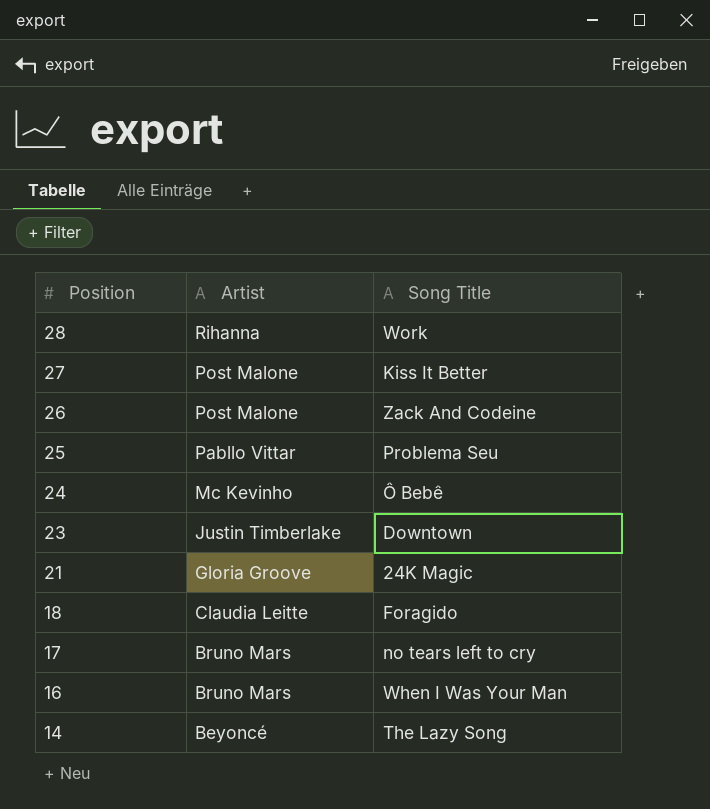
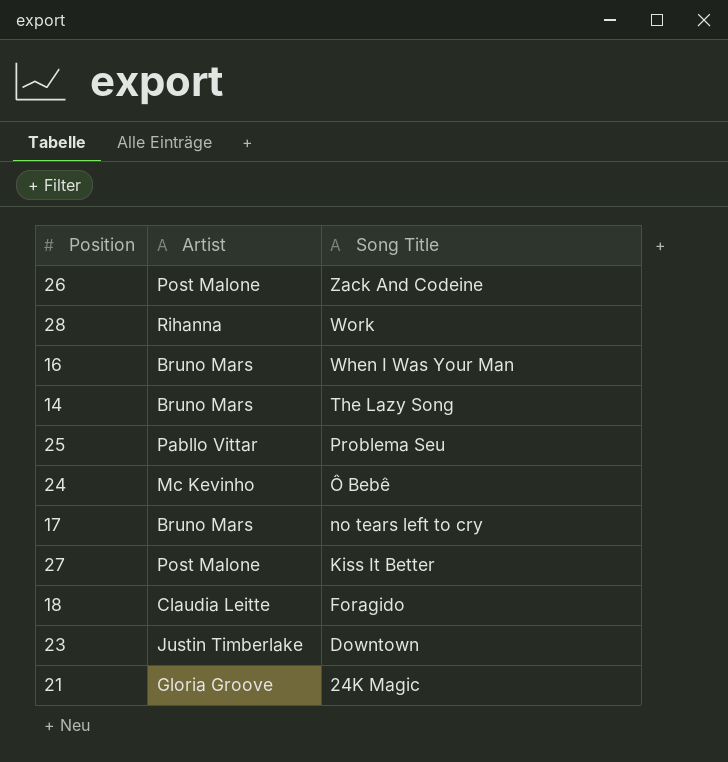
row order: Position descending -> Song Title descending
14 | Artist: Beyoncé -> Bruno Mars

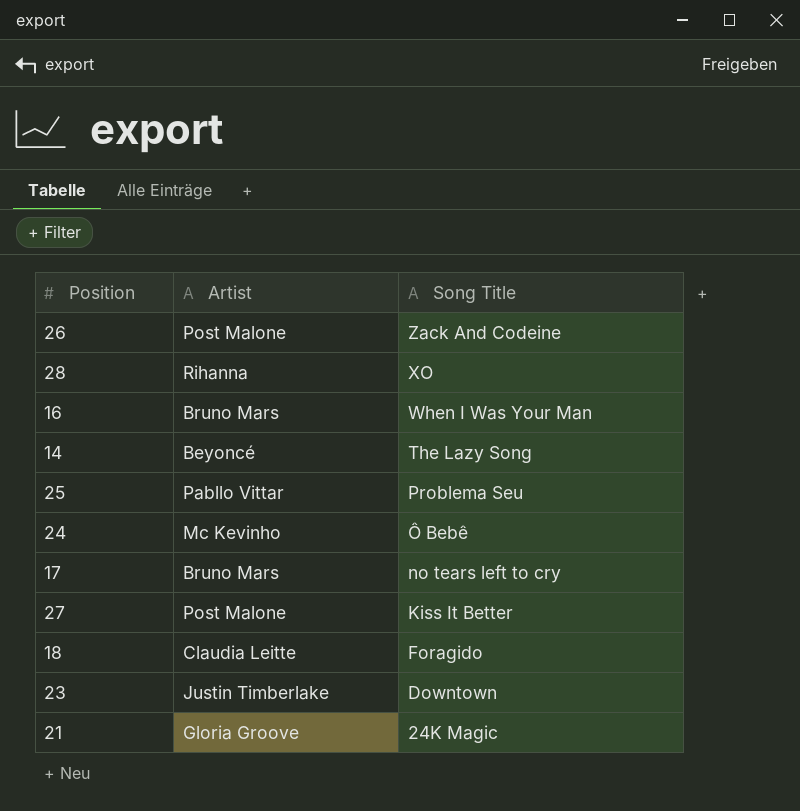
28 | Song Title: Work -> XO
14 | Artist: Bruno Mars -> Beyoncé

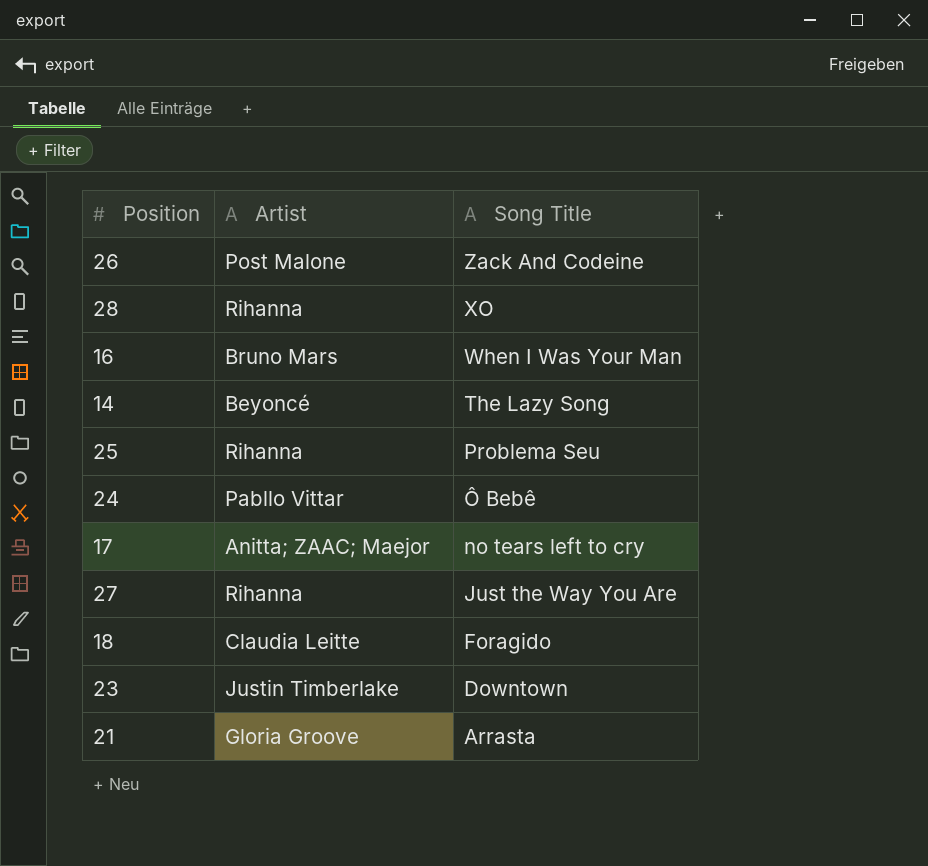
25 | Artist: Pabllo Vittar -> Rihanna
24 | Artist: Mc Kevinho -> Pabllo Vittar
17 | Artist: Bruno Mars -> Anitta; ZAAC; Maejor
27 | Artist: Post Malone -> Rihanna
27 | Song Title: Kiss It Better -> Just the Way You Are
21 | Song Title: 24K Magic -> Arrasta

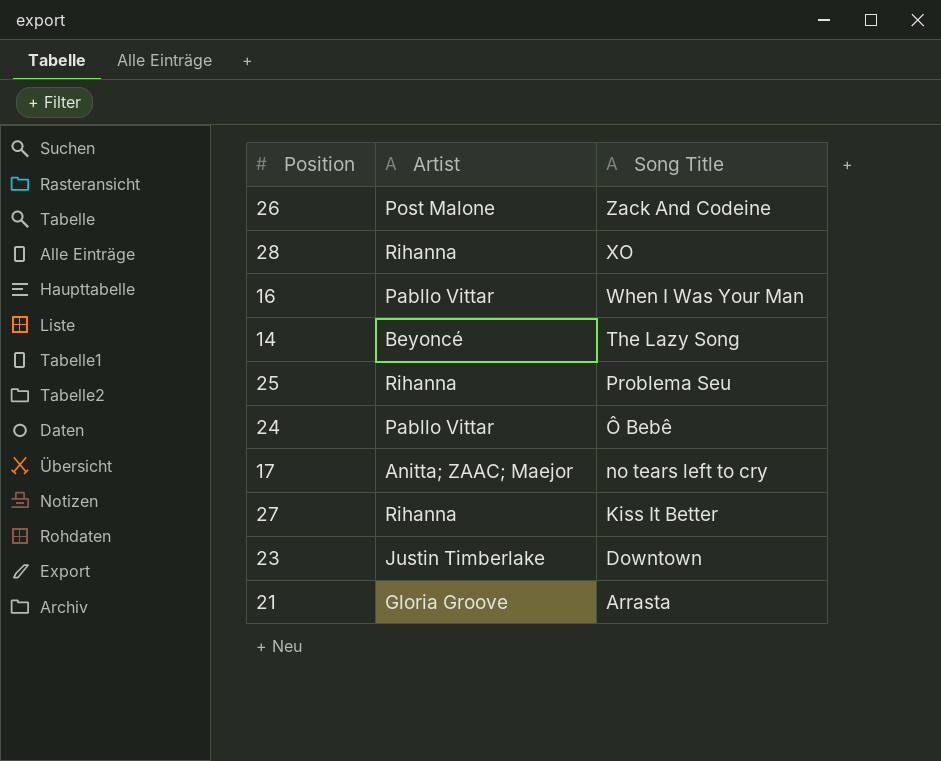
row 18: Claudia Leitte | Foragido -> none
16 | Artist: Bruno Mars -> Pabllo Vittar
27 | Song Title: Just the Way You Are -> Kiss It Better

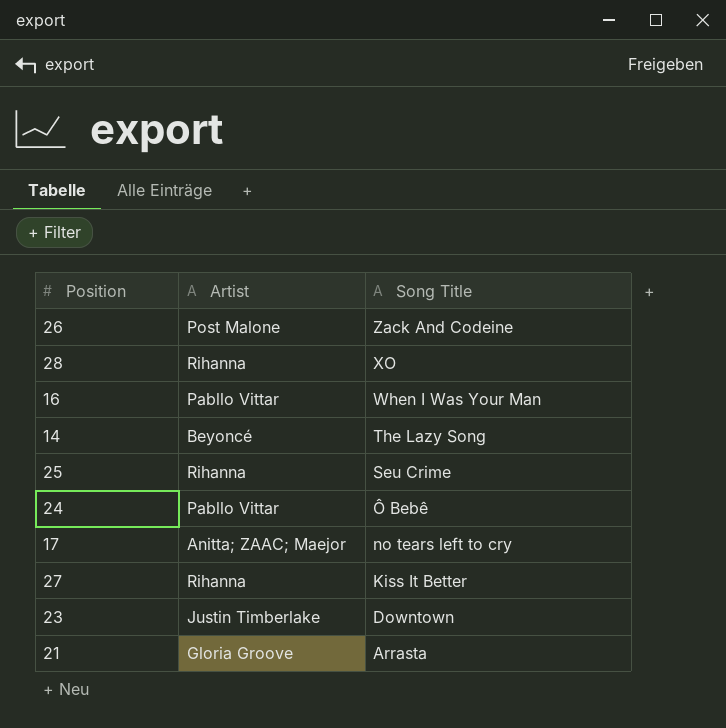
25 | Song Title: Problema Seu -> Seu Crime

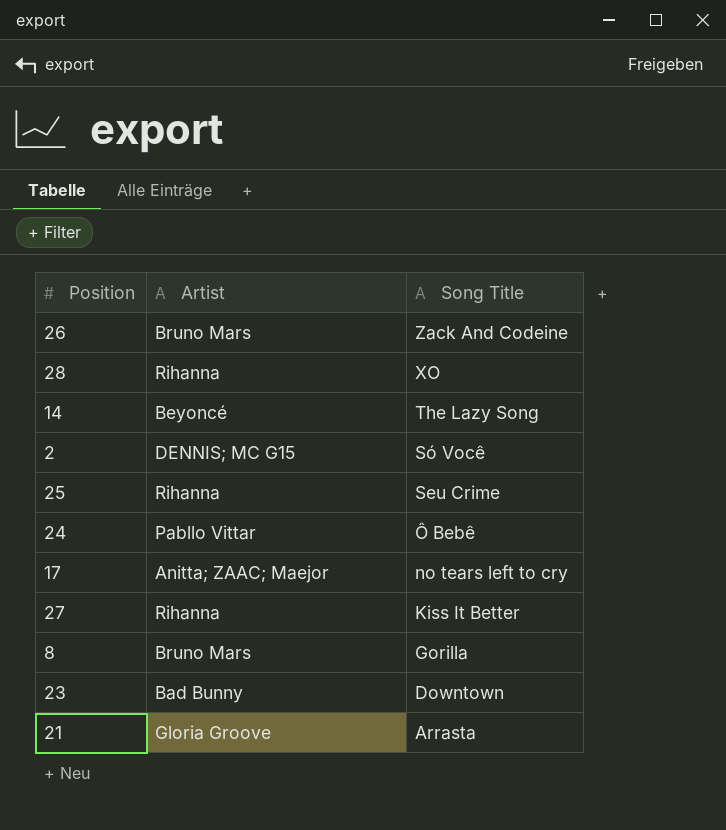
row 16: Pabllo Vittar | When I Was Your Man -> none
26 | Artist: Post Malone -> Bruno Mars
row 2: none -> DENNIS; MC G15 | Só Você
row 8: none -> Bruno Mars | Gorilla
23 | Artist: Justin Timberlake -> Bad Bunny

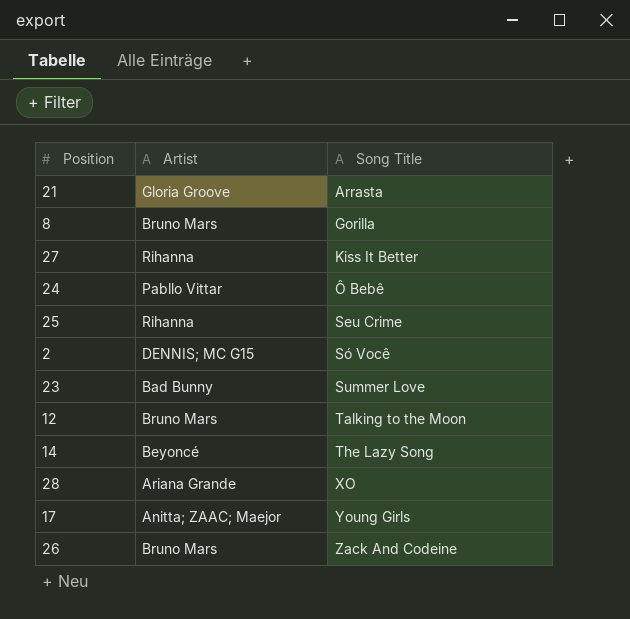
row order: Song Title descending -> Song Title ascending
23 | Song Title: Downtown -> Summer Love
row 12: none -> Bruno Mars | Talking to the Moon
28 | Artist: Rihanna -> Ariana Grande
17 | Song Title: no tears left to cry -> Young Girls

